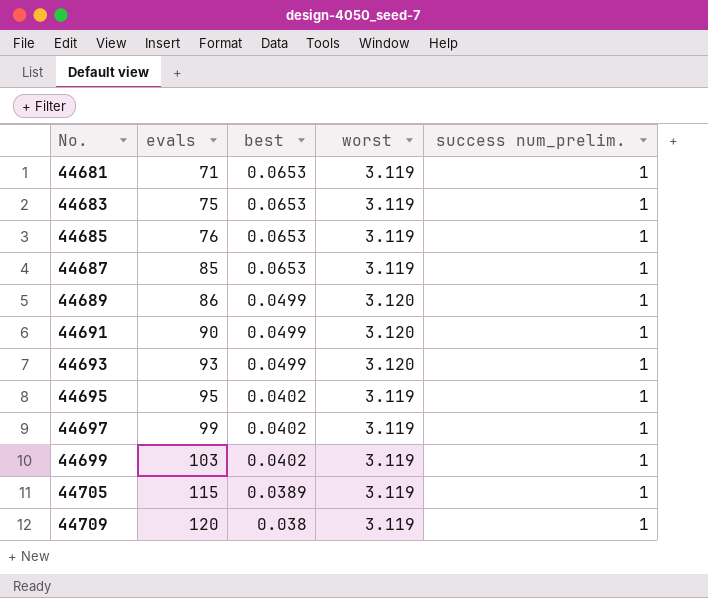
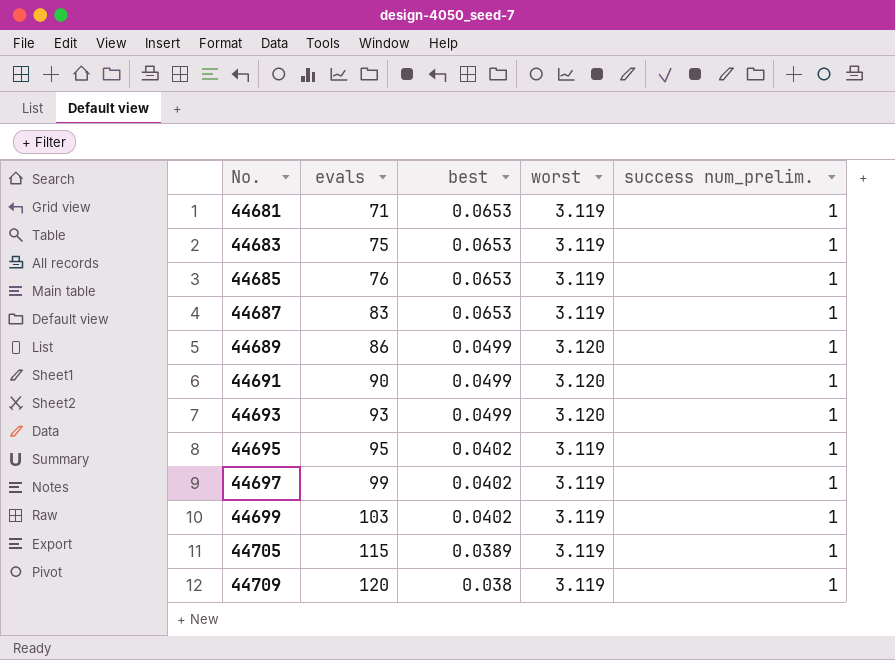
44687 | evals: 85 -> 83

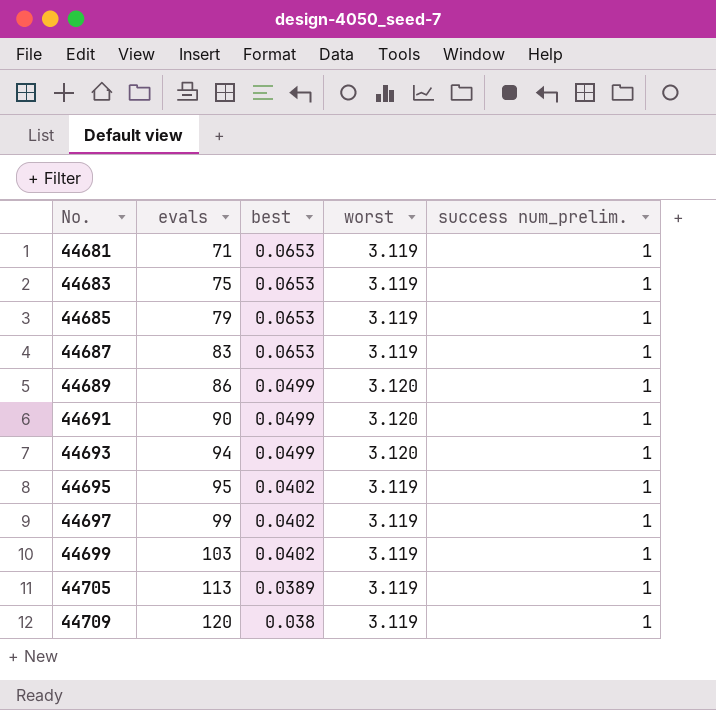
44685 | evals: 76 -> 79
44693 | evals: 93 -> 94
44705 | evals: 115 -> 113

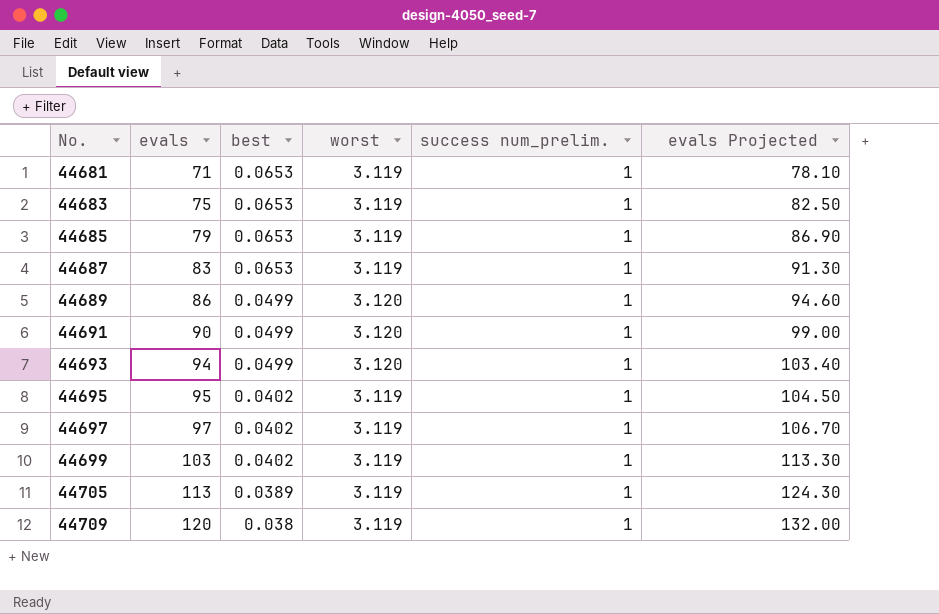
column evals Projected | formula: none -> [evals] * 1.1
44697 | evals: 99 -> 97

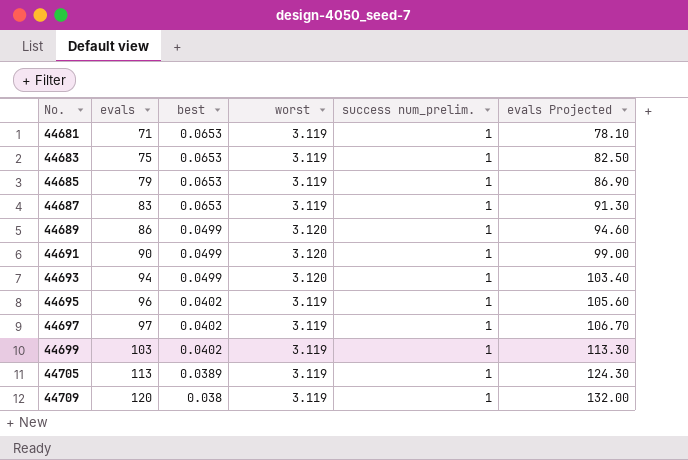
44695 | evals: 95 -> 96
44695 | evals Projected: 104.50 -> 105.60

